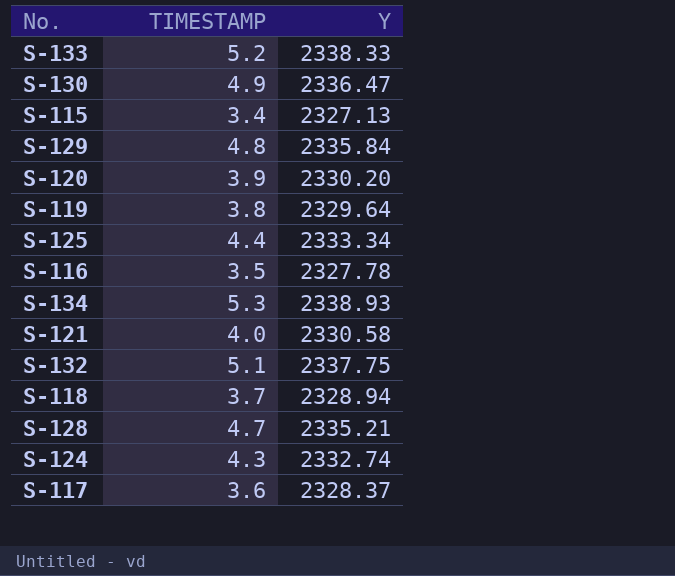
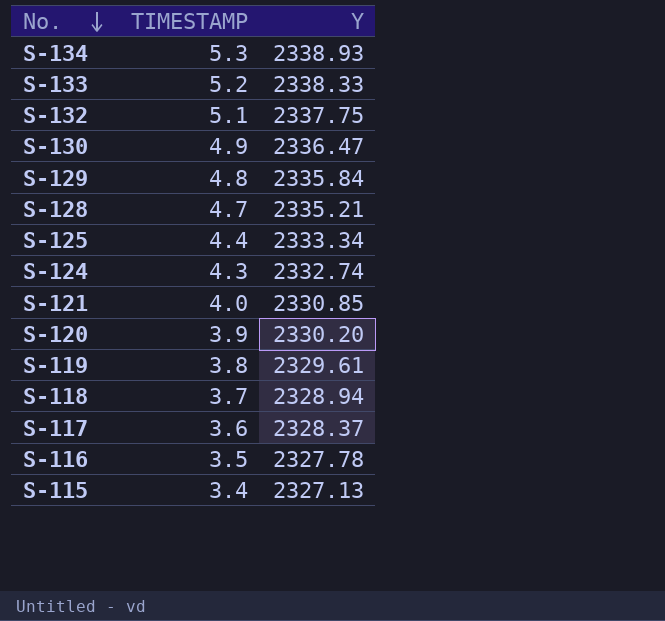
row order: none -> No. descending
S-121 | Y: 2330.58 -> 2330.85
S-119 | Y: 2329.64 -> 2329.61

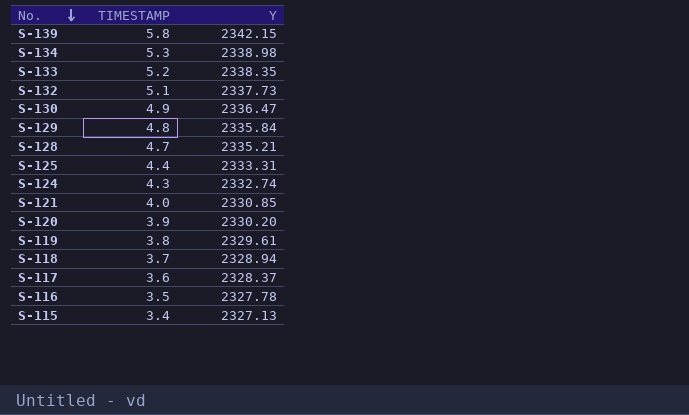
row S-139: none -> 5.8 | 2342.15
S-134 | Y: 2338.93 -> 2338.98
S-133 | Y: 2338.33 -> 2338.35
S-132 | Y: 2337.75 -> 2337.73
S-125 | Y: 2333.34 -> 2333.31

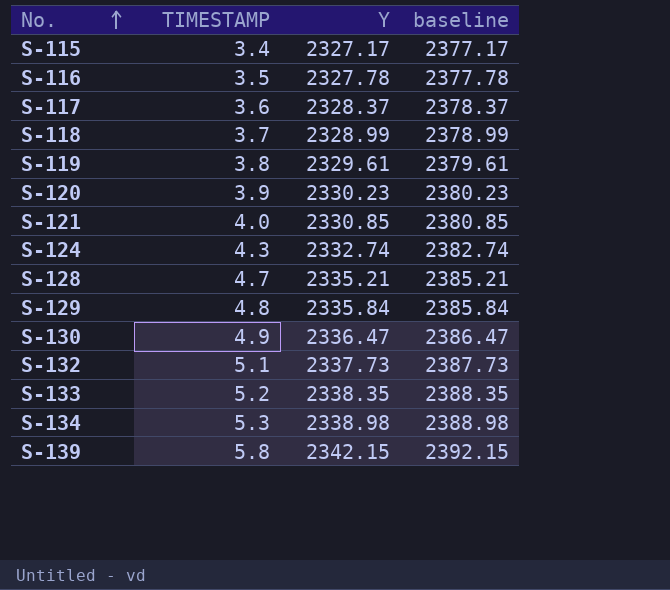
row order: No. descending -> No. ascending
column baseline | formula: none -> [Y] + 50
row S-125: 4.4 | 2333.31 -> none
S-115 | Y: 2327.13 -> 2327.17
S-118 | Y: 2328.94 -> 2328.99
S-120 | Y: 2330.20 -> 2330.23

